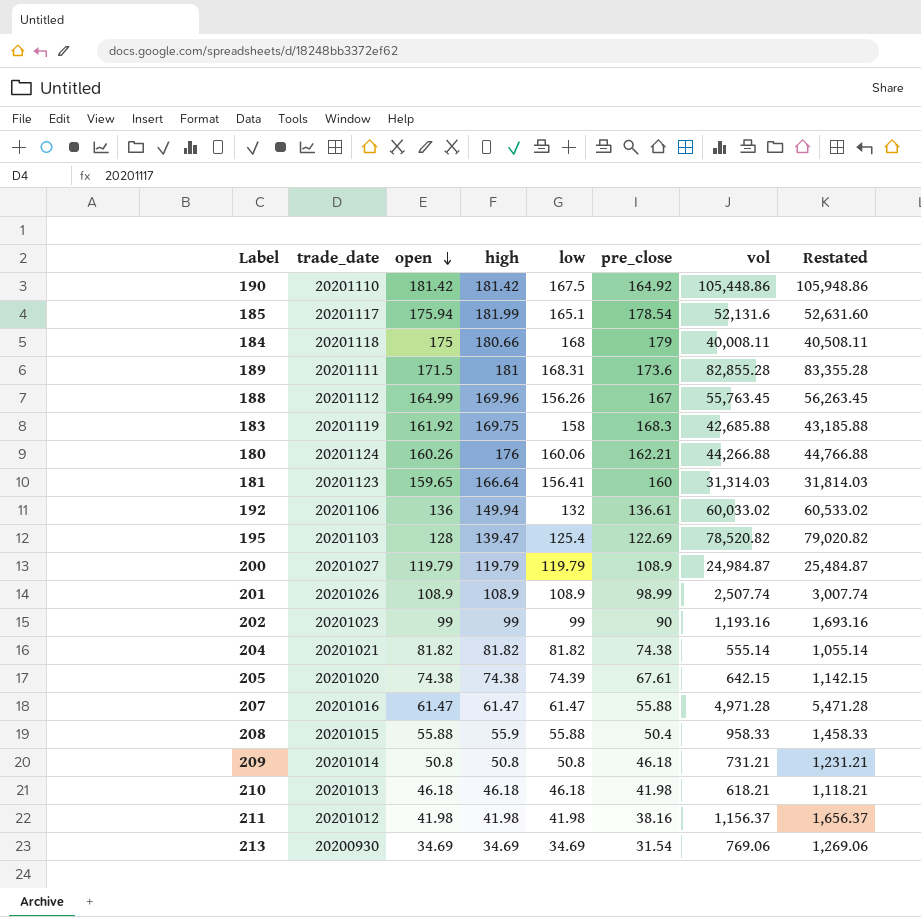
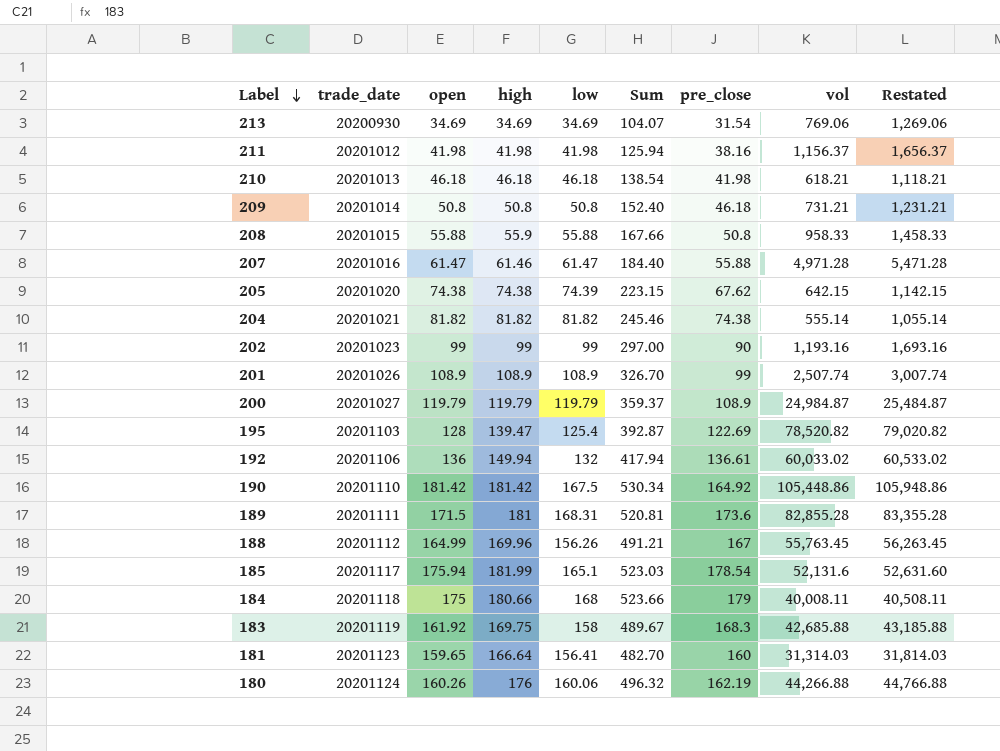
row order: open descending -> Label descending
column Sum | formula: none -> [open] + [high] + [low]
208 | pre_close: 50.4 -> 50.8
207 | high: 61.47 -> 61.46
205 | pre_close: 67.61 -> 67.62
201 | pre_close: 98.99 -> 99
180 | pre_close: 162.21 -> 162.19

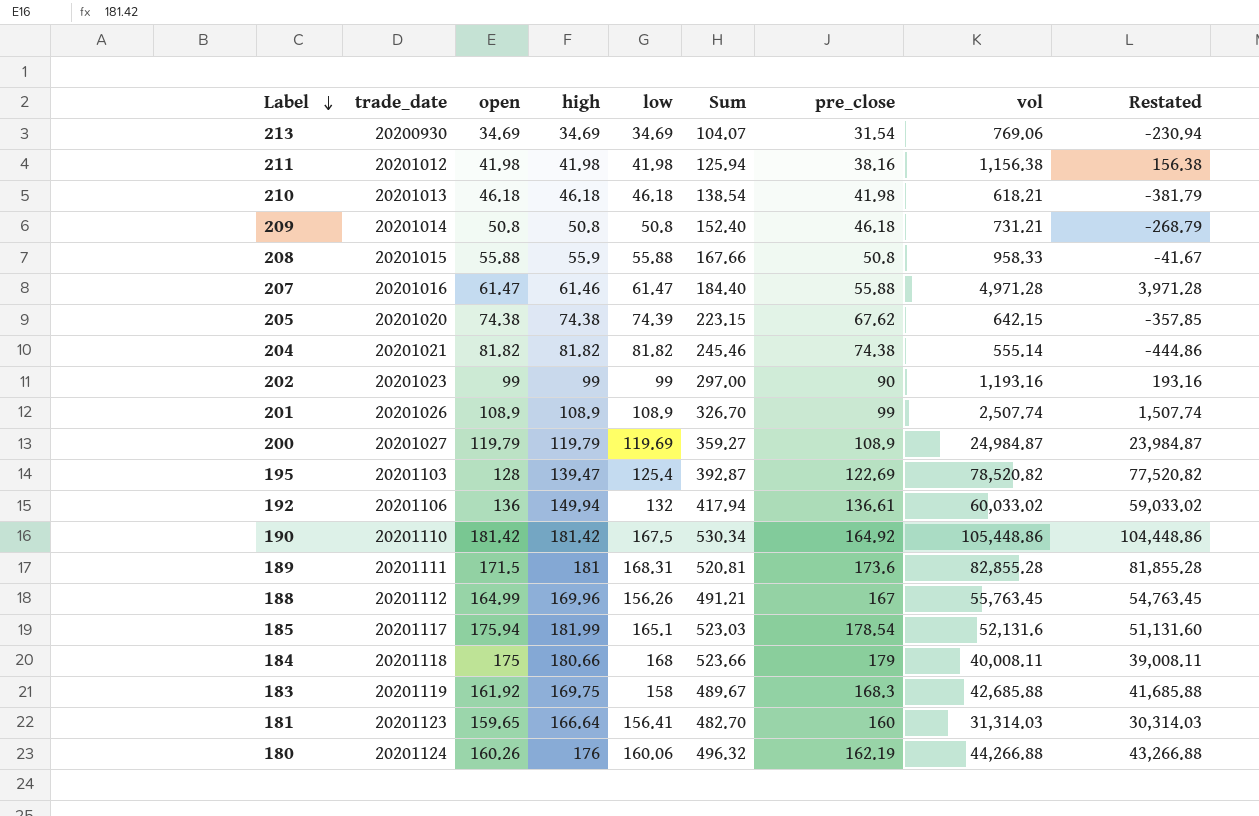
column Restated | formula: [vol] + 500 -> [vol] - 1000
211 | vol: 1,156.37 -> 1,156.38
200 | low: 119.79 -> 119.69
200 | Sum: 359.37 -> 359.27

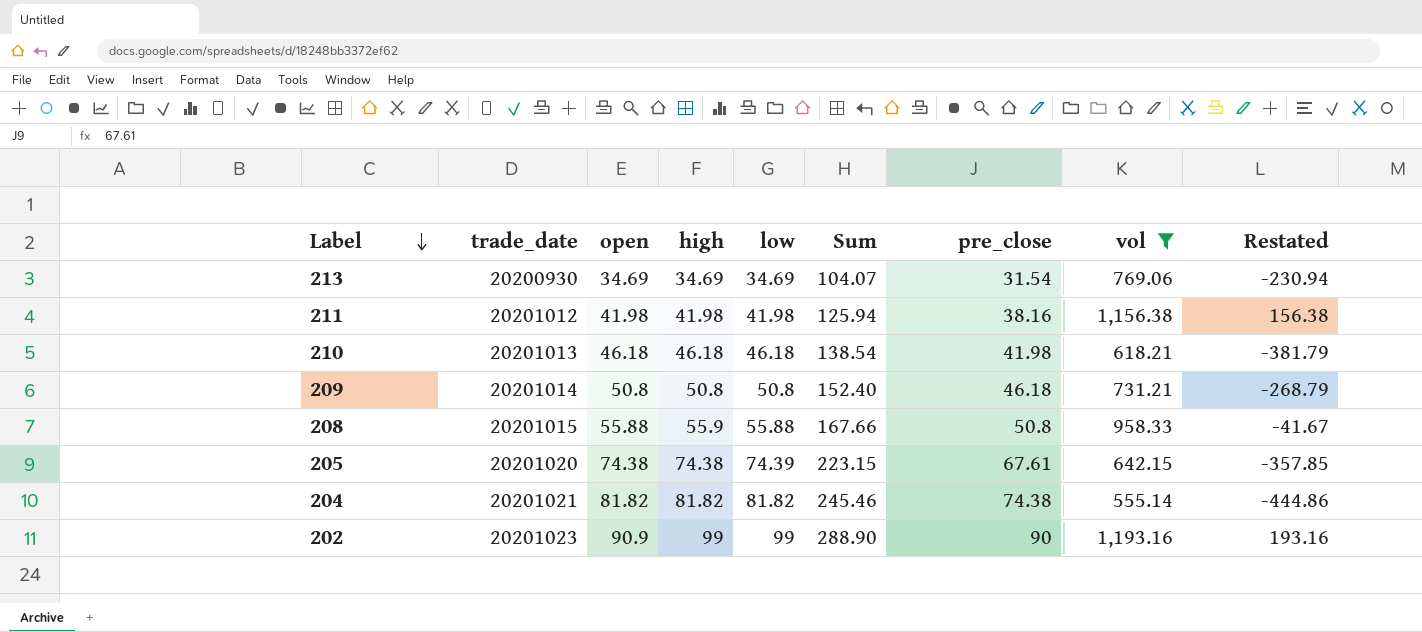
filter: none -> vol <= 1,193.16
205 | pre_close: 67.62 -> 67.61
202 | open: 99 -> 90.9
202 | Sum: 297.00 -> 288.90

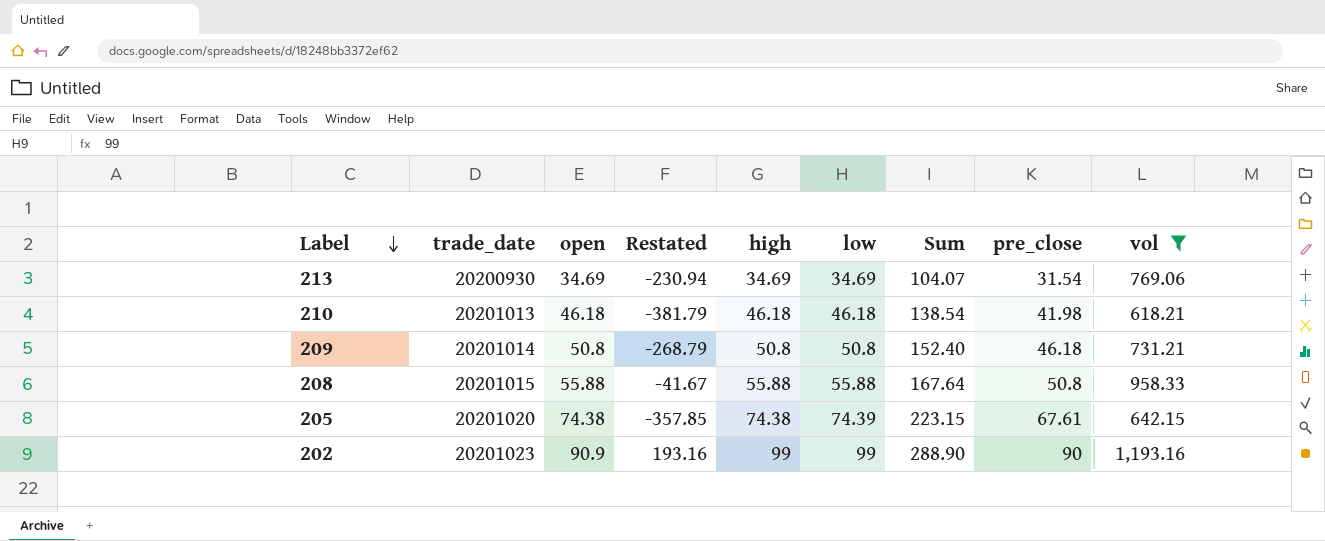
column Restated | position: 9 -> 4
row 211: 20201012 | 41.98 | 41.98 | 41.98 | 125.94 | 38.16 | 1,156.38 | 156.38 -> none
row 204: 20201021 | 81.82 | 81.82 | 81.82 | 245.46 | 74.38 | 555.14 | -444.86 -> none
208 | high: 55.9 -> 55.88
208 | Sum: 167.66 -> 167.64

